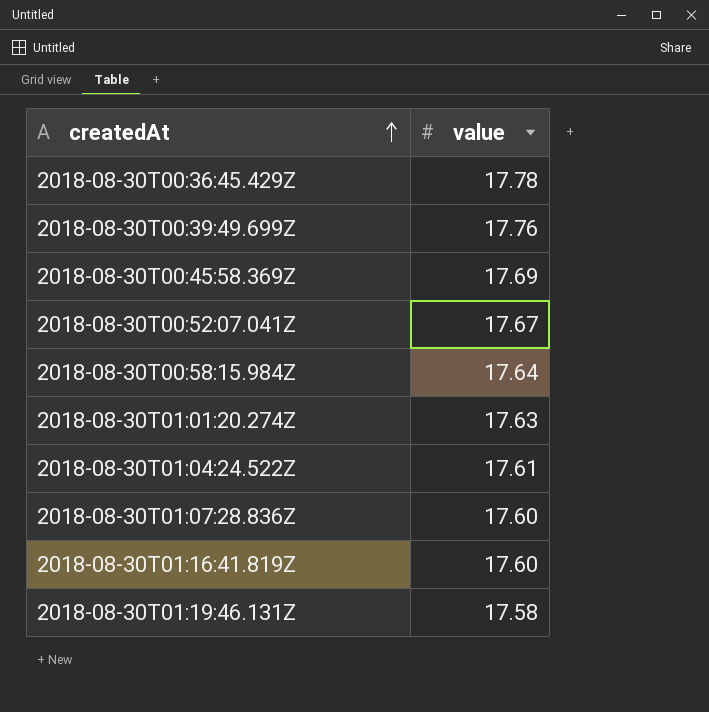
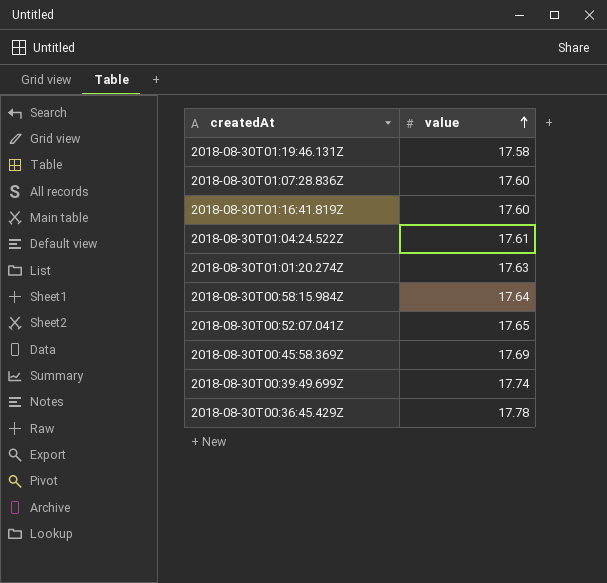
row order: createdAt ascending -> value ascending
2018-08-30T00:52:07.041Z | value: 17.67 -> 17.65
2018-08-30T00:39:49.699Z | value: 17.76 -> 17.74

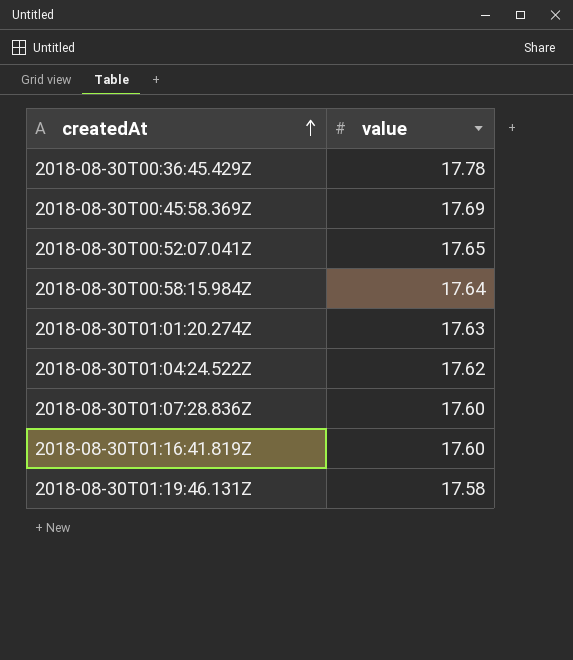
row order: value ascending -> createdAt ascending
row 2018-08-30T00:39:49.699Z: 17.74 -> none
2018-08-30T01:04:24.522Z | value: 17.61 -> 17.62

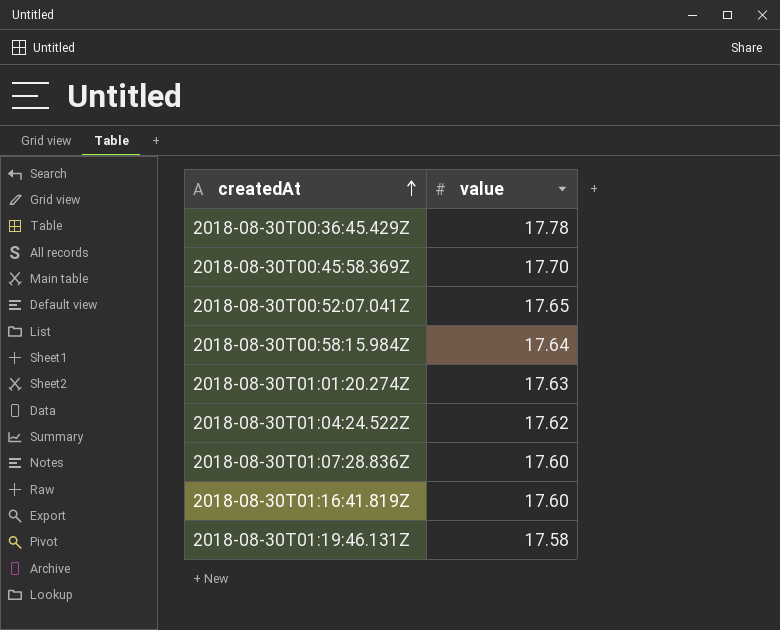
2018-08-30T00:45:58.369Z | value: 17.69 -> 17.70

